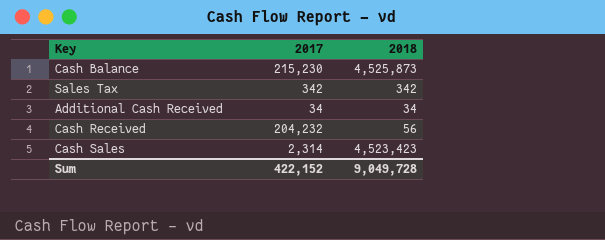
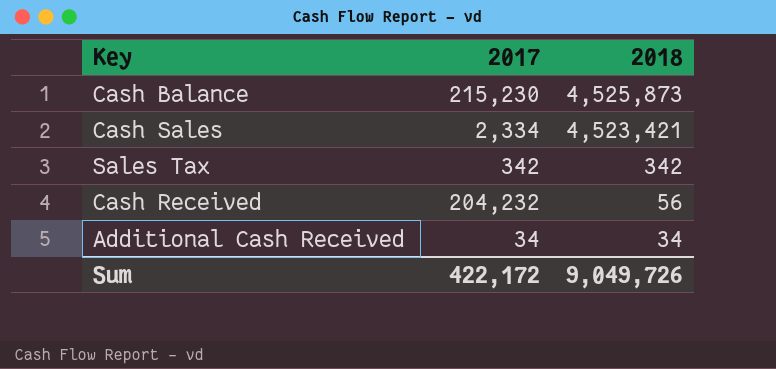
row order: none -> 2018 descending
Cash Sales | 2017: 2,314 -> 2,334
Cash Sales | 2018: 4,523,423 -> 4,523,421
Sum | 2017: 422,152 -> 422,172
Sum | 2018: 9,049,728 -> 9,049,726

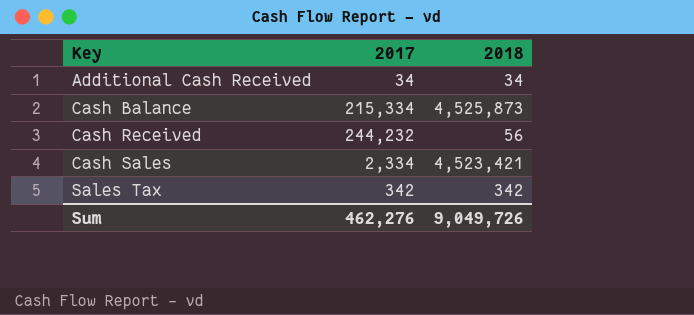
row order: 2018 descending -> Key ascending
Cash Balance | 2017: 215,230 -> 215,334
Cash Received | 2017: 204,232 -> 244,232
Sum | 2017: 422,172 -> 462,276

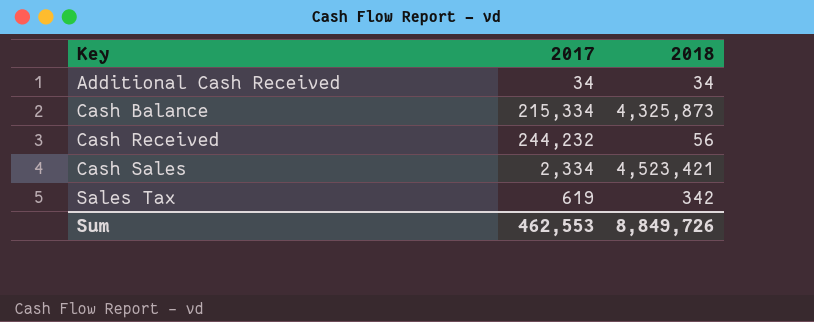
Cash Balance | 2018: 4,525,873 -> 4,325,873
Sales Tax | 2017: 342 -> 619
Sum | 2017: 462,276 -> 462,553
Sum | 2018: 9,049,726 -> 8,849,726

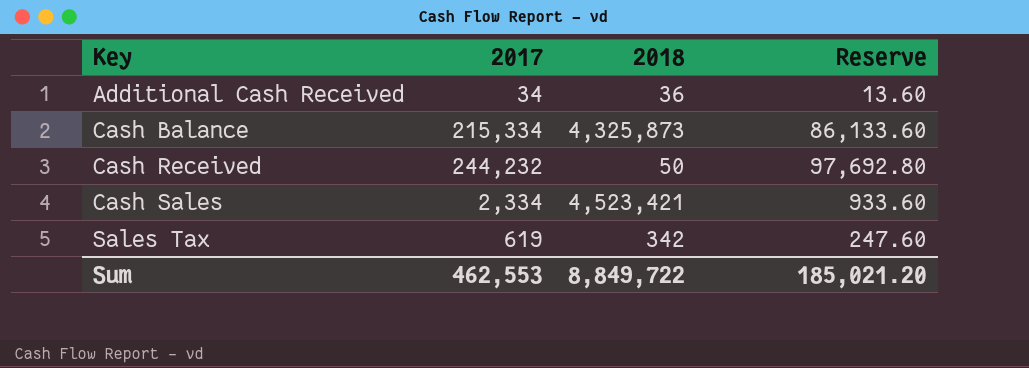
column Reserve | formula: none -> [2017] * 0.4
Additional Cash Received | 2018: 34 -> 36
Cash Received | 2018: 56 -> 50
Sum | 2018: 8,849,726 -> 8,849,722

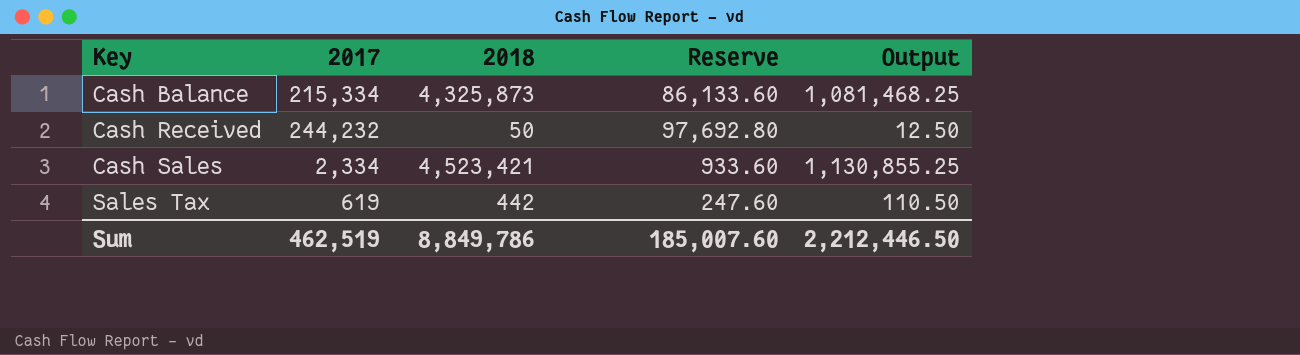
column Output | formula: none -> [2018] * 0.25
row Additional Cash Received: 34 | 36 | 13.60 -> none
Sales Tax | 2018: 342 -> 442
Sum | 2017: 462,553 -> 462,519
Sum | 2018: 8,849,722 -> 8,849,786
Sum | Reserve: 185,021.20 -> 185,007.60

